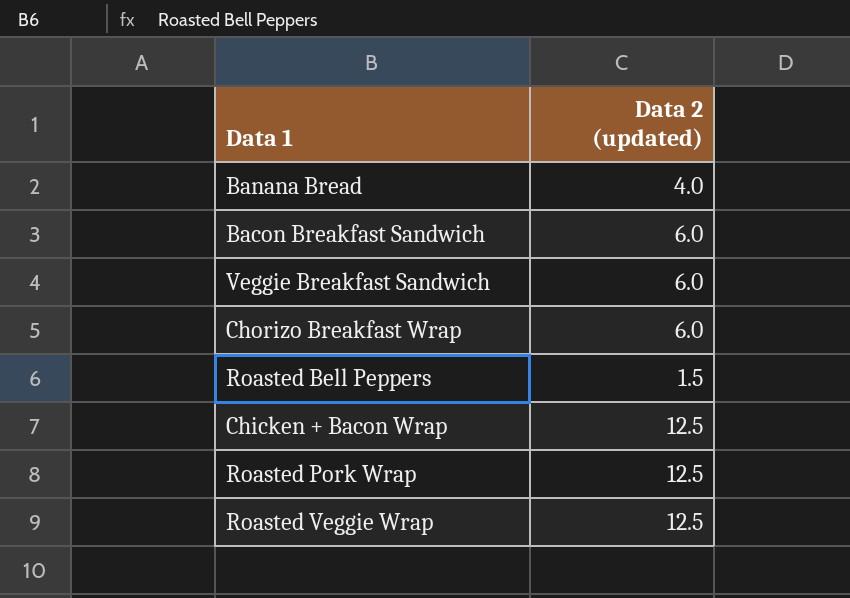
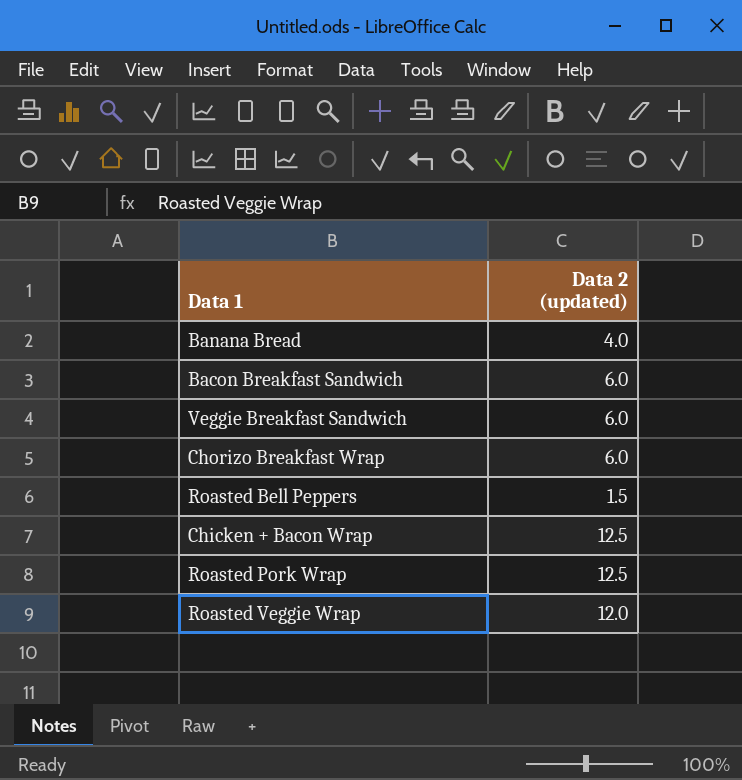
Roasted Veggie Wrap | Data 2 (updated): 12.5 -> 12.0

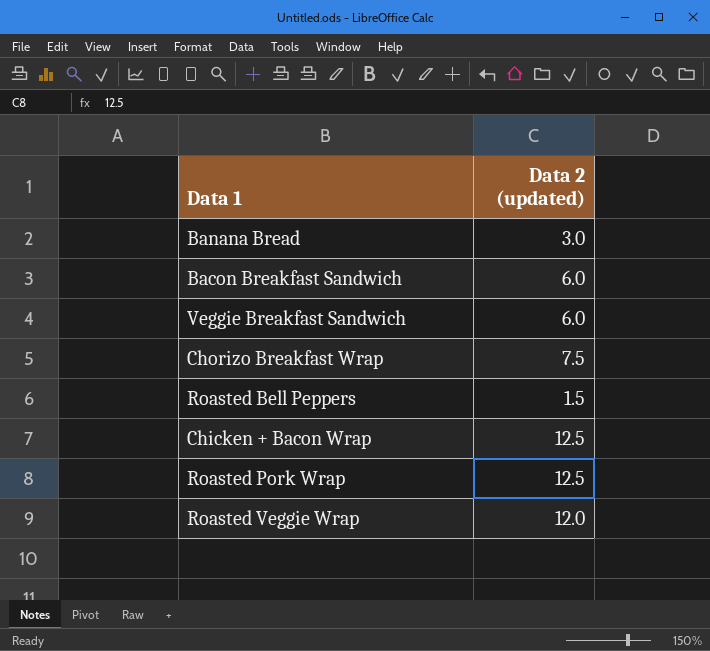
Banana Bread | Data 2 (updated): 4.0 -> 3.0
Chorizo Breakfast Wrap | Data 2 (updated): 6.0 -> 7.5

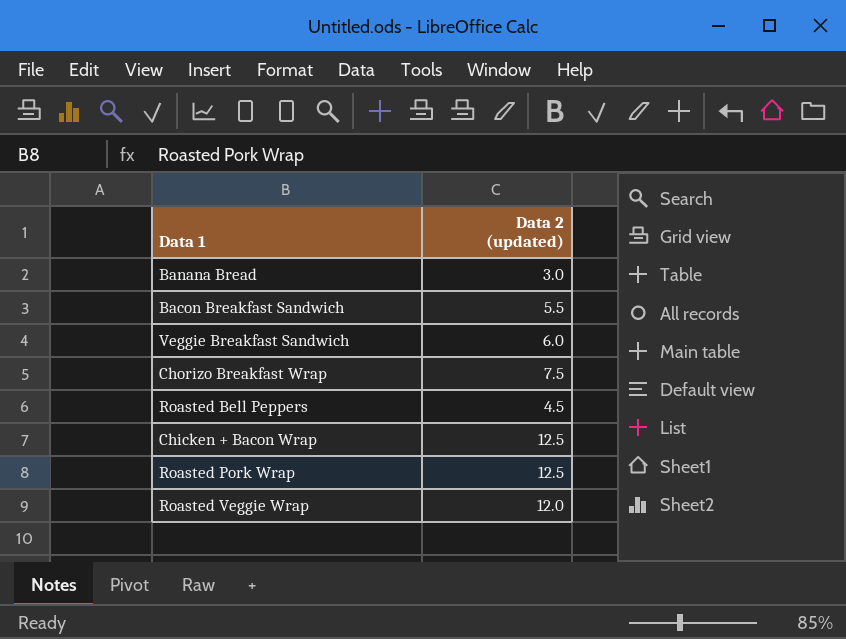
Bacon Breakfast Sandwich | Data 2 (updated): 6.0 -> 5.5
Roasted Bell Peppers | Data 2 (updated): 1.5 -> 4.5

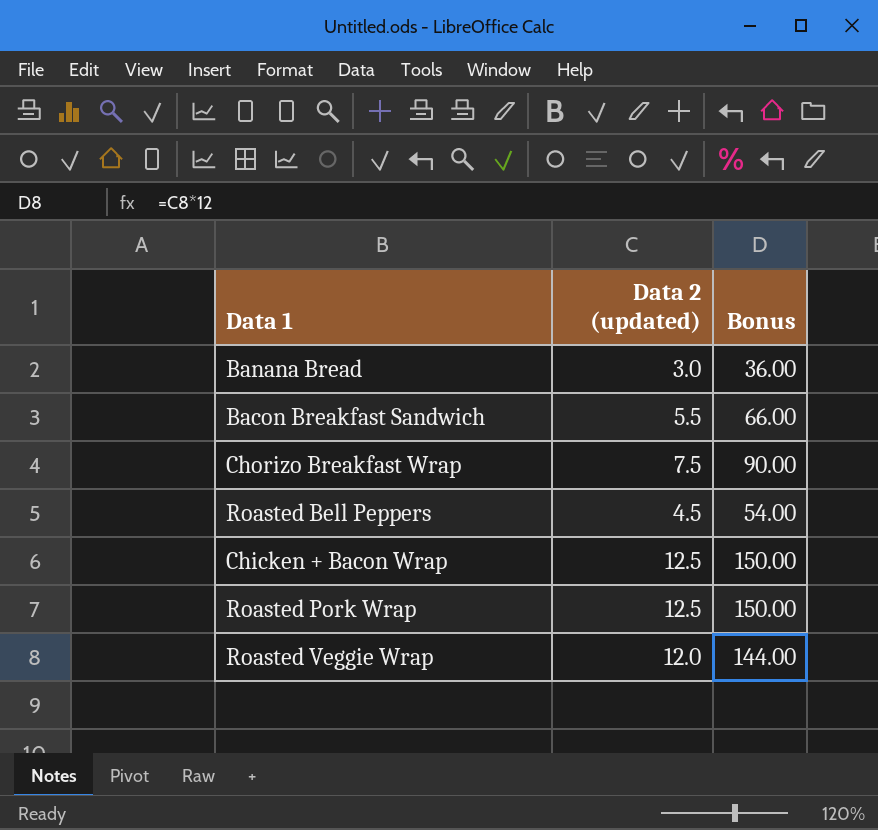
column Bonus | formula: none -> [Data 2 (updated)] * 12
row Veggie Breakfast Sandwich: 6.0 -> none

